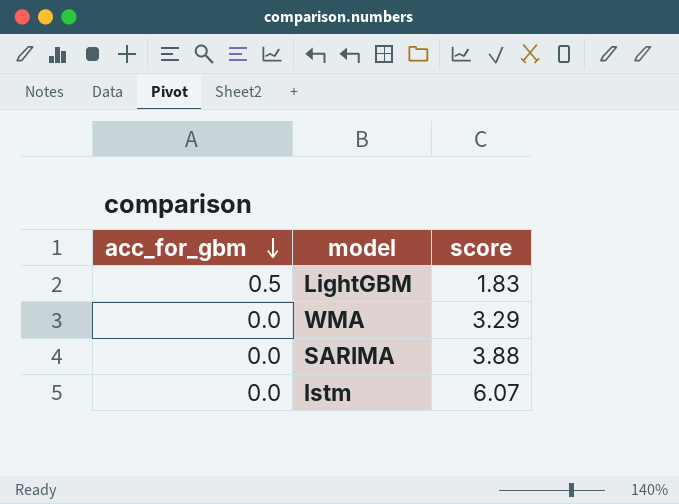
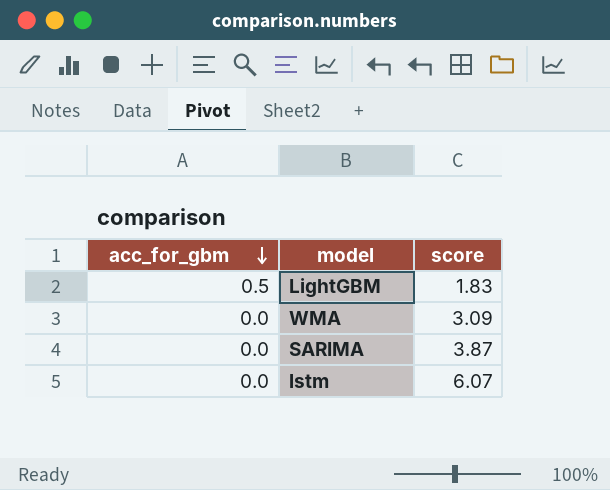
WMA | score: 3.29 -> 3.09
SARIMA | score: 3.88 -> 3.87

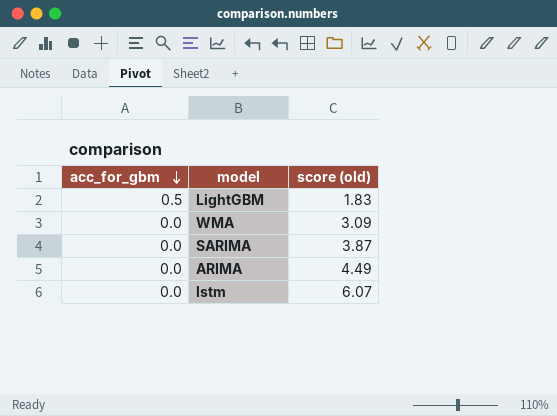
column name: score -> score (old)
row ARIMA: none -> 0.0 | 4.49

